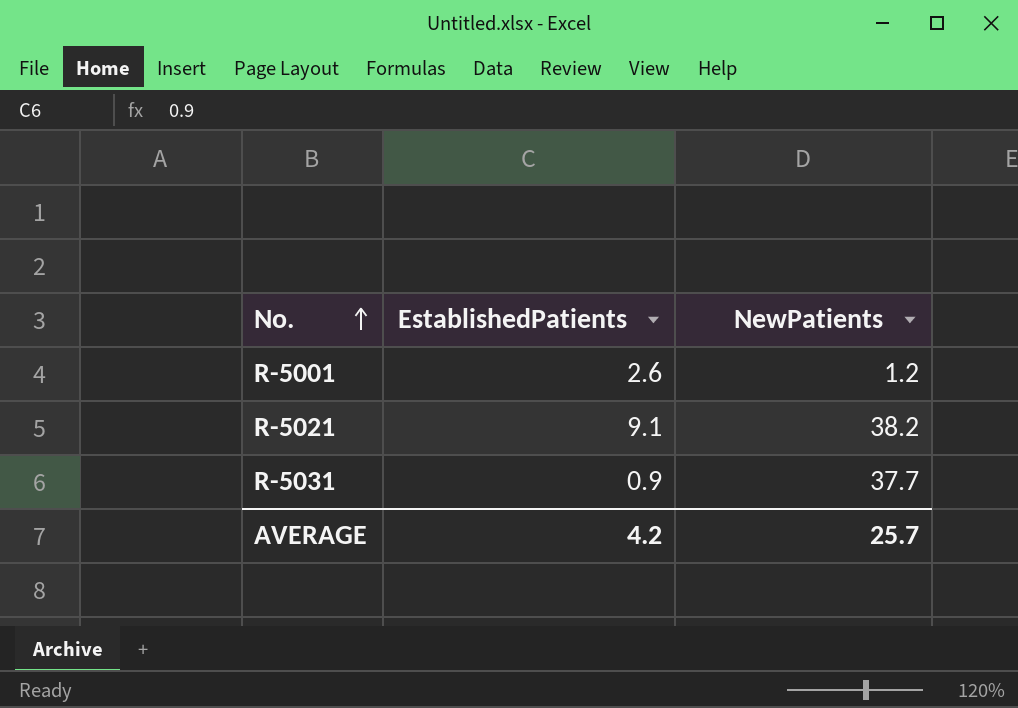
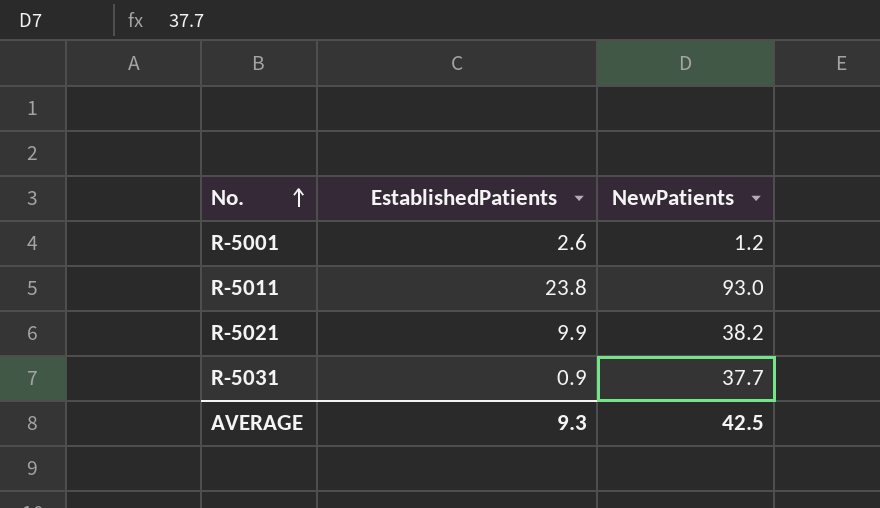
row R-5011: none -> 23.8 | 93.0
R-5021 | EstablishedPatients: 9.1 -> 9.9
AVERAGE | EstablishedPatients: 4.2 -> 9.3
AVERAGE | NewPatients: 25.7 -> 42.5

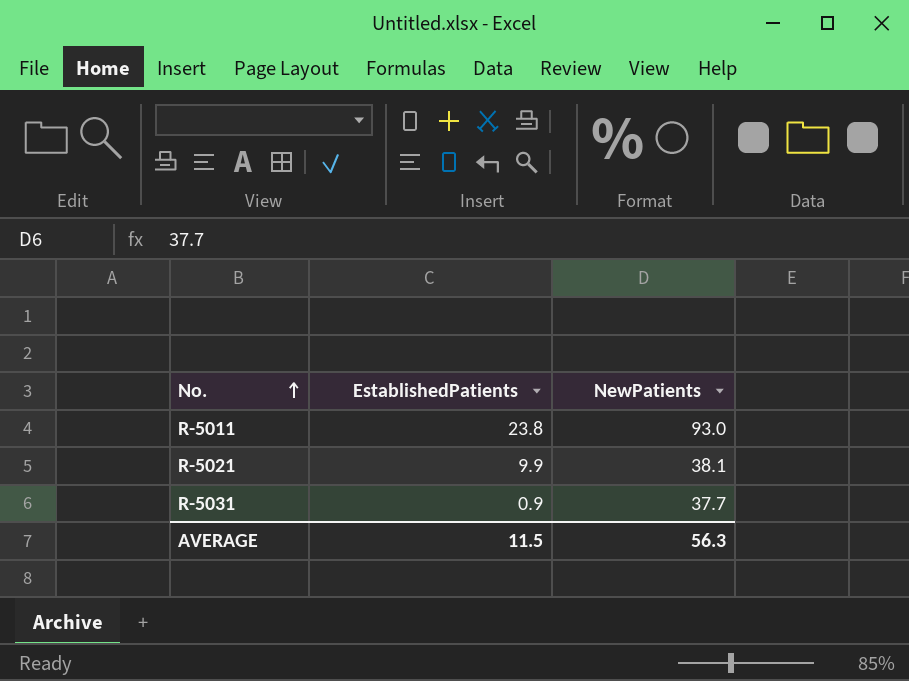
row R-5001: 2.6 | 1.2 -> none
R-5021 | NewPatients: 38.2 -> 38.1
AVERAGE | EstablishedPatients: 9.3 -> 11.5
AVERAGE | NewPatients: 42.5 -> 56.3

